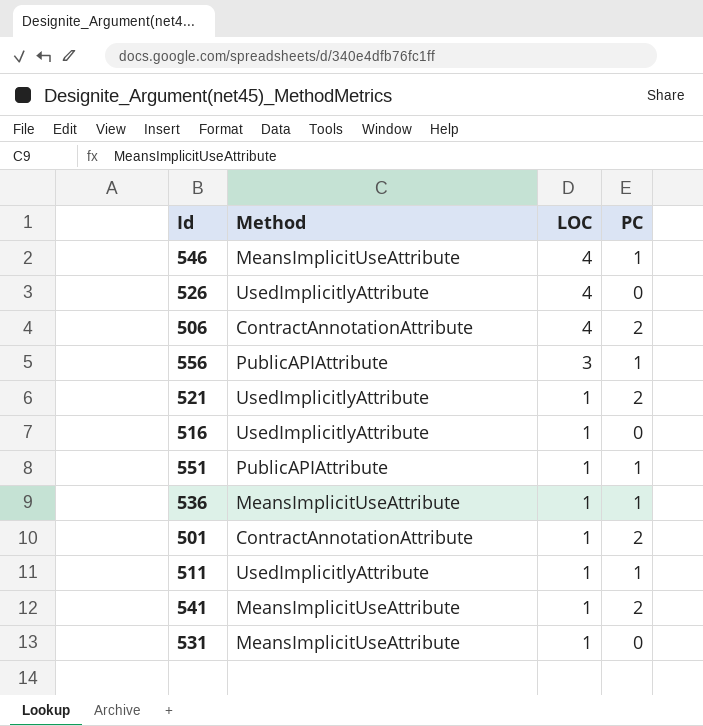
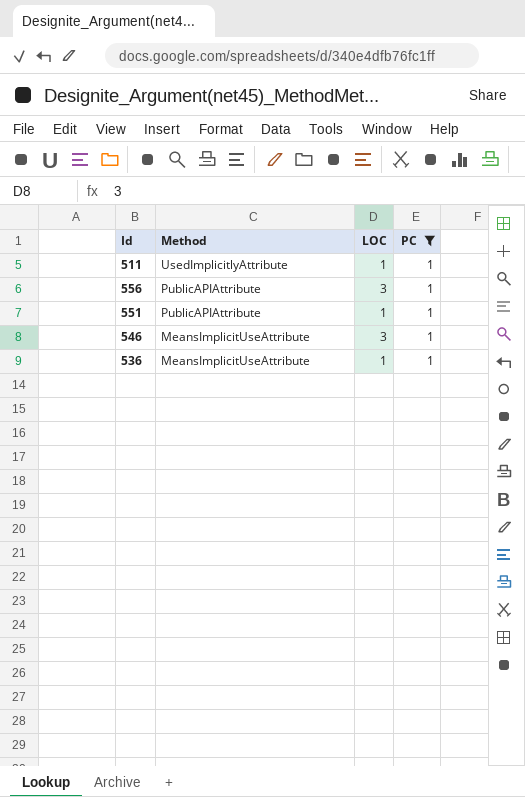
filter: none -> PC = 1
row order: LOC descending -> Method descending
546 | LOC: 4 -> 3

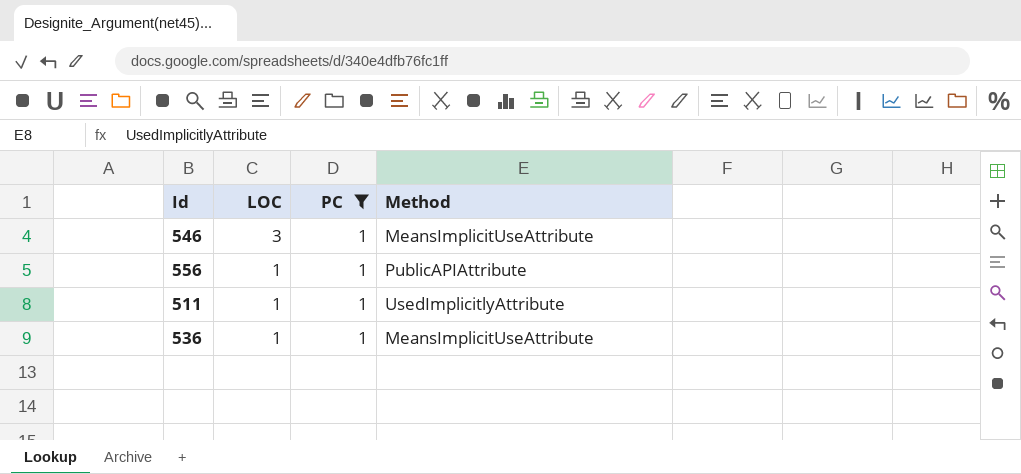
row order: Method descending -> LOC descending
column Method | position: 2 -> 4
row 551: PublicAPIAttribute | 1 | 1 -> none
556 | LOC: 3 -> 1

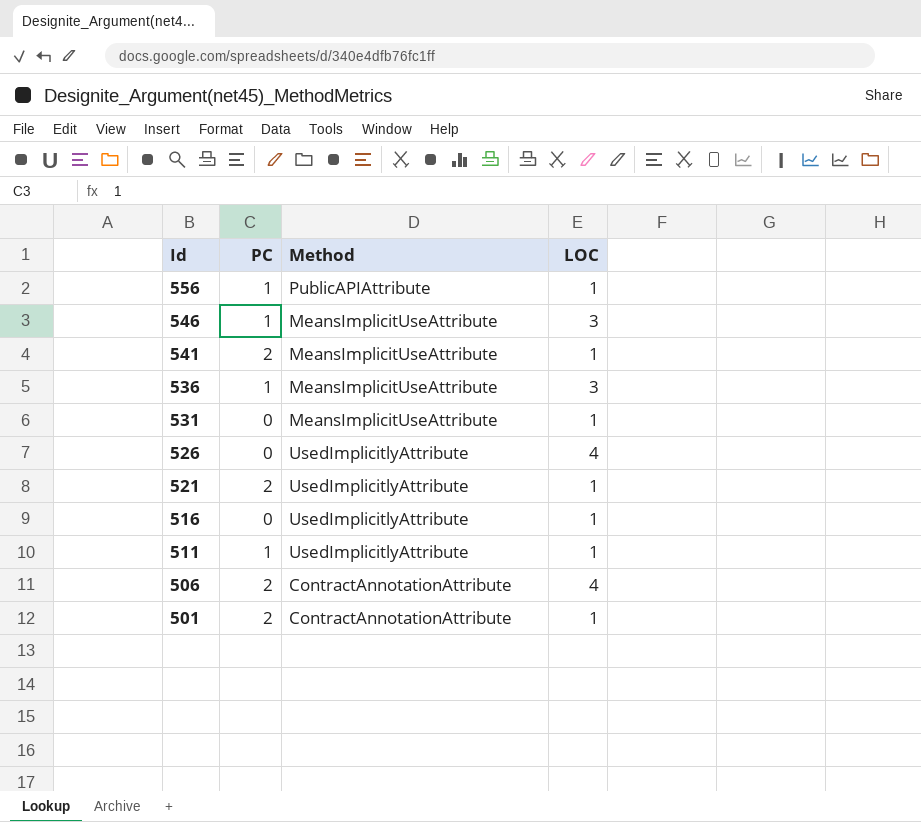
filter: PC = 1 -> none
row order: LOC descending -> Id descending
column LOC | position: 2 -> 4
536 | LOC: 1 -> 3

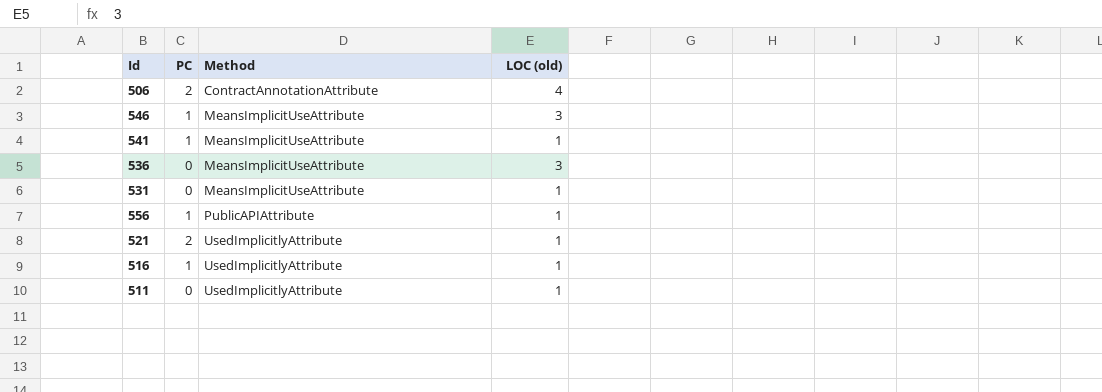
row order: Id descending -> Method ascending
column name: LOC -> LOC (old)
row 526: 0 | UsedImplicitlyAttribute | 4 -> none
row 501: 2 | ContractAnnotationAttribute | 1 -> none
541 | PC: 2 -> 1
536 | PC: 1 -> 0
516 | PC: 0 -> 1
511 | PC: 1 -> 0

